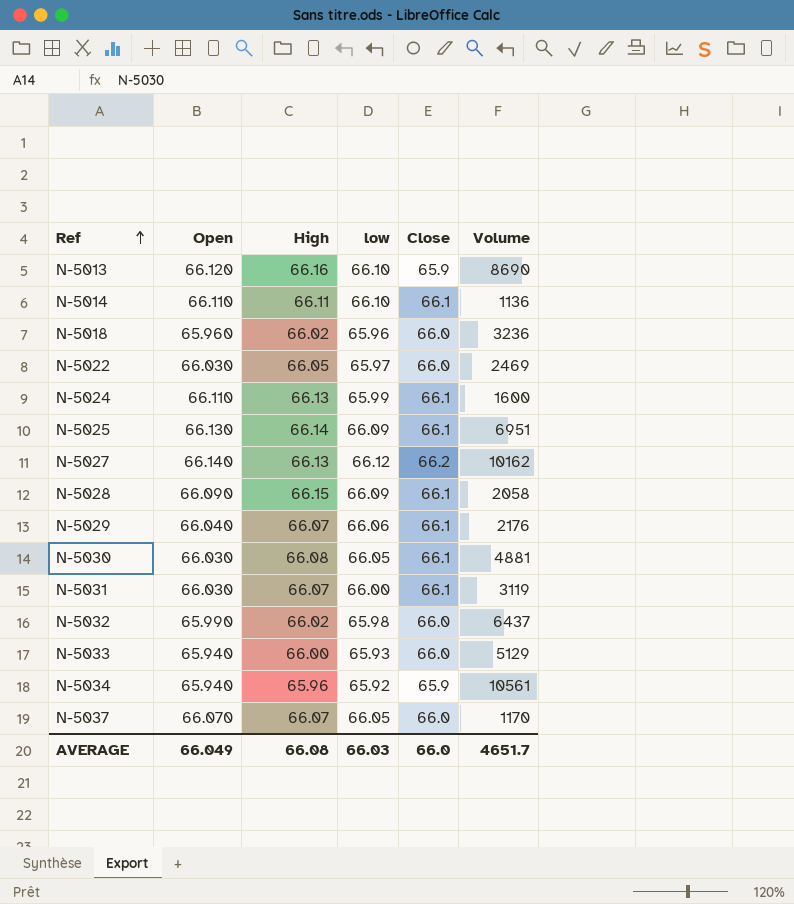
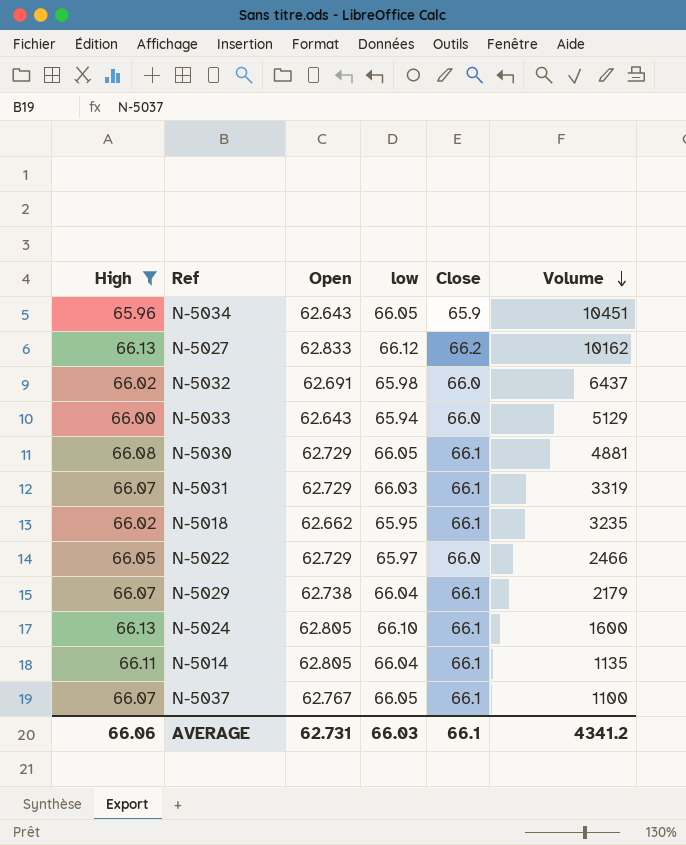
filter: none -> High <= 66.13
row order: Ref ascending -> Volume descending
column High | position: 3 -> 1
N-5034 | Open: 65.940 -> 62.643
N-5034 | low: 65.92 -> 66.05
N-5034 | Volume: 10561 -> 10451
N-5027 | Open: 66.140 -> 62.833
N-5032 | Open: 65.990 -> 62.691
N-5033 | Open: 65.940 -> 62.643
N-5033 | low: 65.93 -> 65.94
N-5030 | Open: 66.030 -> 62.729
N-5031 | Open: 66.030 -> 62.729
N-5031 | low: 66.00 -> 66.03
N-5031 | Volume: 3119 -> 3319
N-5018 | Open: 65.960 -> 62.662
N-5018 | low: 65.96 -> 65.95
N-5018 | Close: 66.0 -> 66.1
N-5018 | Volume: 3236 -> 3235
N-5022 | Open: 66.030 -> 62.729
N-5022 | Volume: 2469 -> 2466
N-5029 | Open: 66.040 -> 62.738
N-5029 | low: 66.06 -> 66.04
N-5029 | Volume: 2176 -> 2179
N-5024 | Open: 66.110 -> 62.805
N-5024 | low: 65.99 -> 66.10
N-5014 | Open: 66.110 -> 62.805
N-5014 | low: 66.10 -> 66.04
N-5014 | Volume: 1136 -> 1135
N-5037 | Open: 66.070 -> 62.767
N-5037 | Close: 66.0 -> 66.1
N-5037 | Volume: 1170 -> 1100
AVERAGE | High: 66.08 -> 66.06
AVERAGE | Open: 66.049 -> 62.731
AVERAGE | Close: 66.0 -> 66.1
AVERAGE | Volume: 4651.7 -> 4341.2

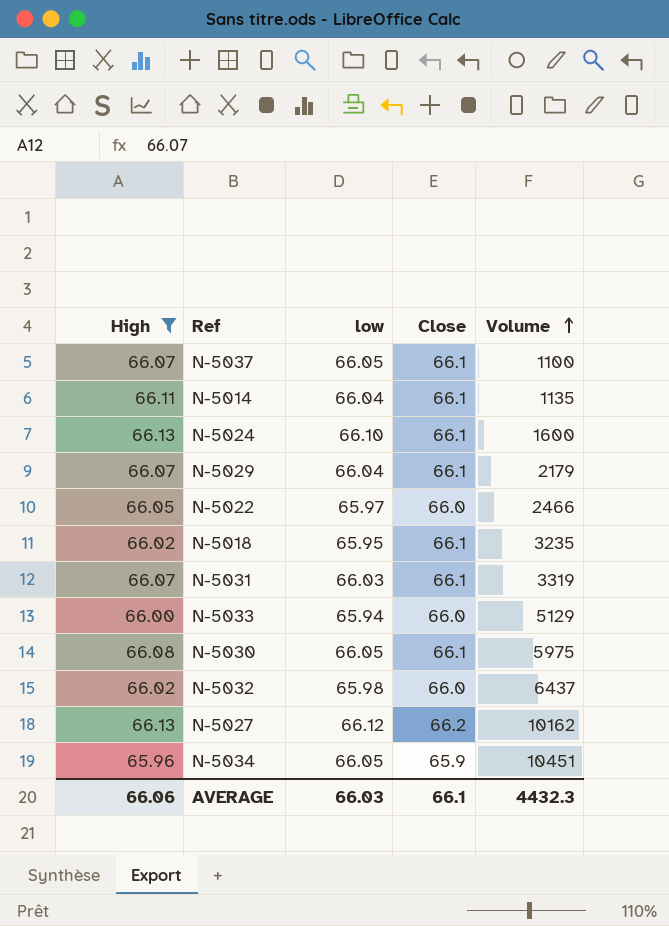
row order: Volume descending -> Volume ascending
column Open | position: 3 -> none
N-5030 | Volume: 4881 -> 5975
AVERAGE | Volume: 4341.2 -> 4432.3

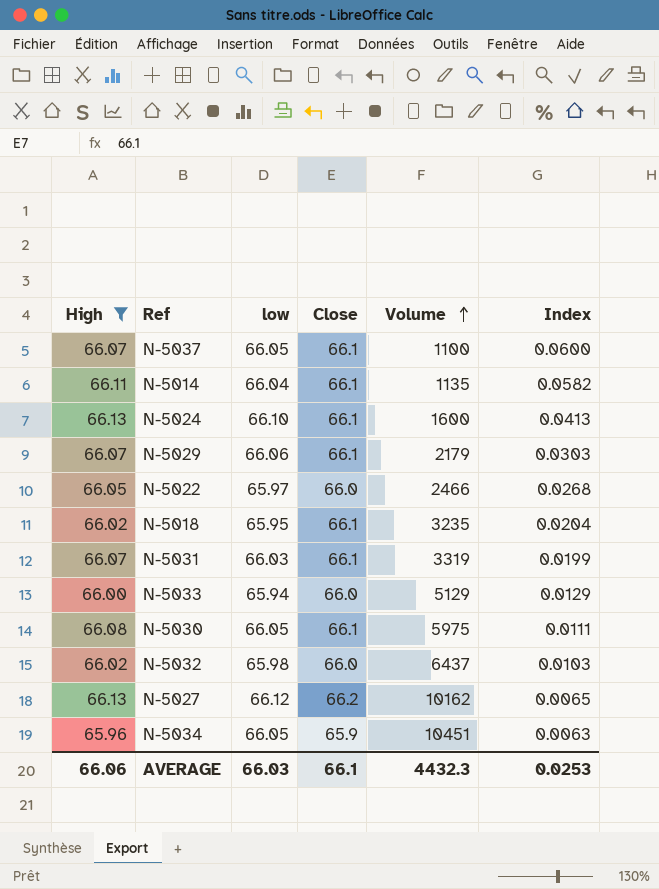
column Index | formula: none -> [low] / [Volume]
N-5029 | low: 66.04 -> 66.06

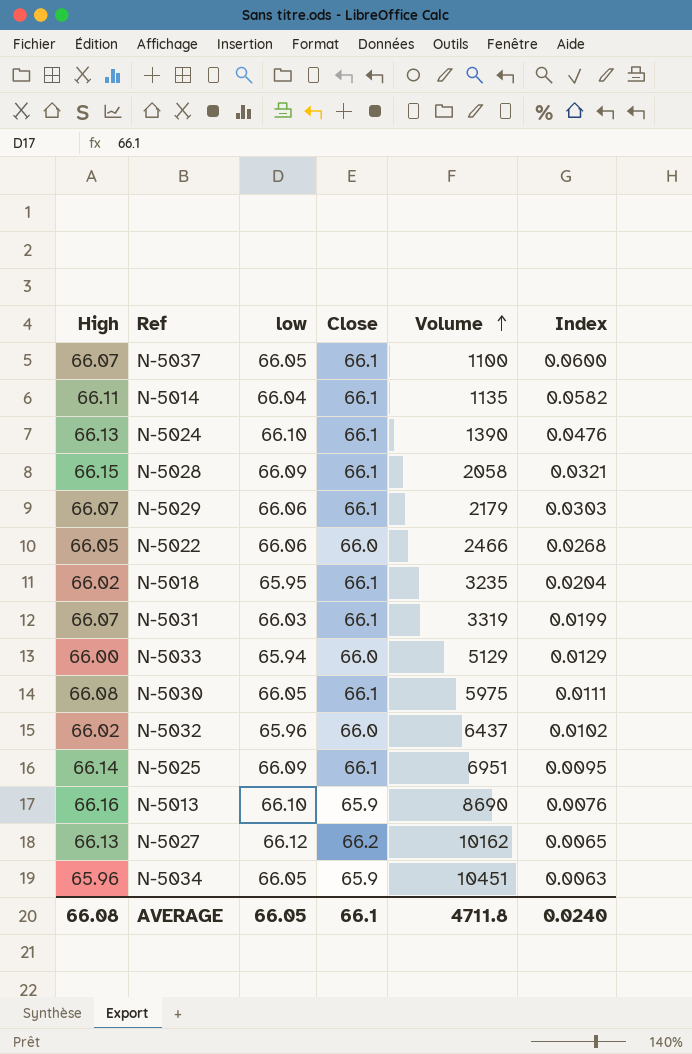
filter: High <= 66.13 -> none
N-5024 | Volume: 1600 -> 1390
N-5024 | Index: 0.0413 -> 0.0476
N-5022 | low: 65.97 -> 66.06
N-5032 | low: 65.98 -> 65.96
N-5032 | Index: 0.0103 -> 0.0102
AVERAGE | High: 66.06 -> 66.08
AVERAGE | low: 66.03 -> 66.05
AVERAGE | Volume: 4432.3 -> 4711.8
AVERAGE | Index: 0.0253 -> 0.0240

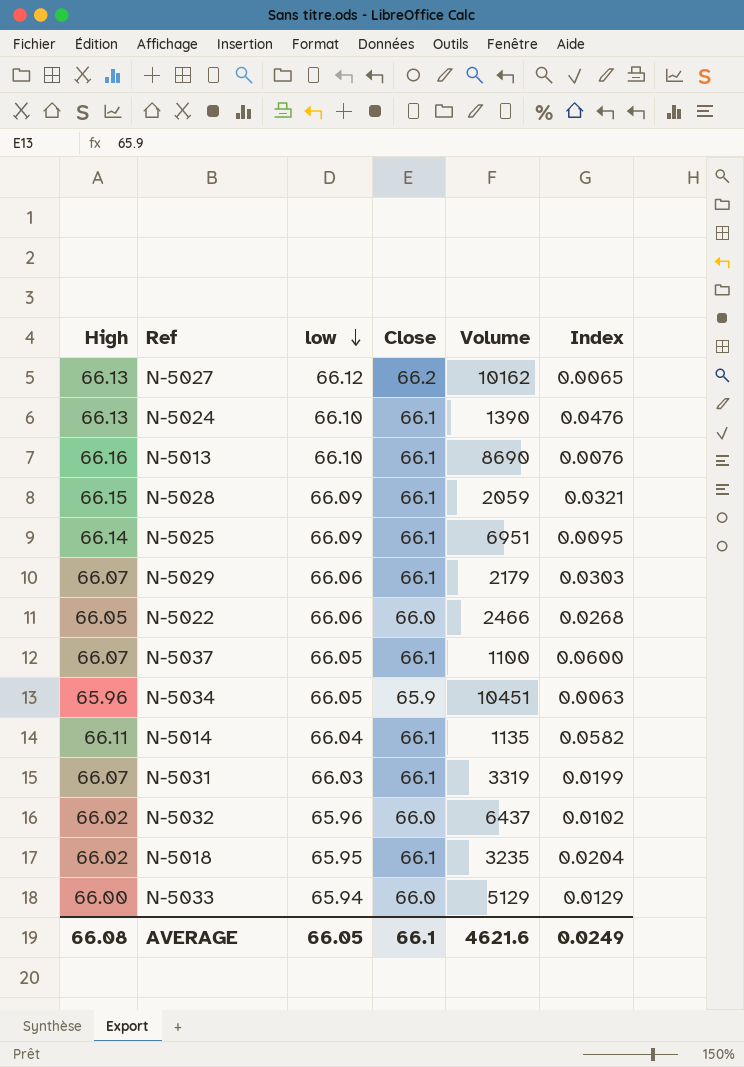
row order: Volume ascending -> low descending
row N-5030: 66.08 | 66.05 | 66.1 | 5975 | 0.0111 -> none
N-5013 | Close: 65.9 -> 66.1
N-5028 | Volume: 2058 -> 2059
AVERAGE | Volume: 4711.8 -> 4621.6
AVERAGE | Index: 0.0240 -> 0.0249

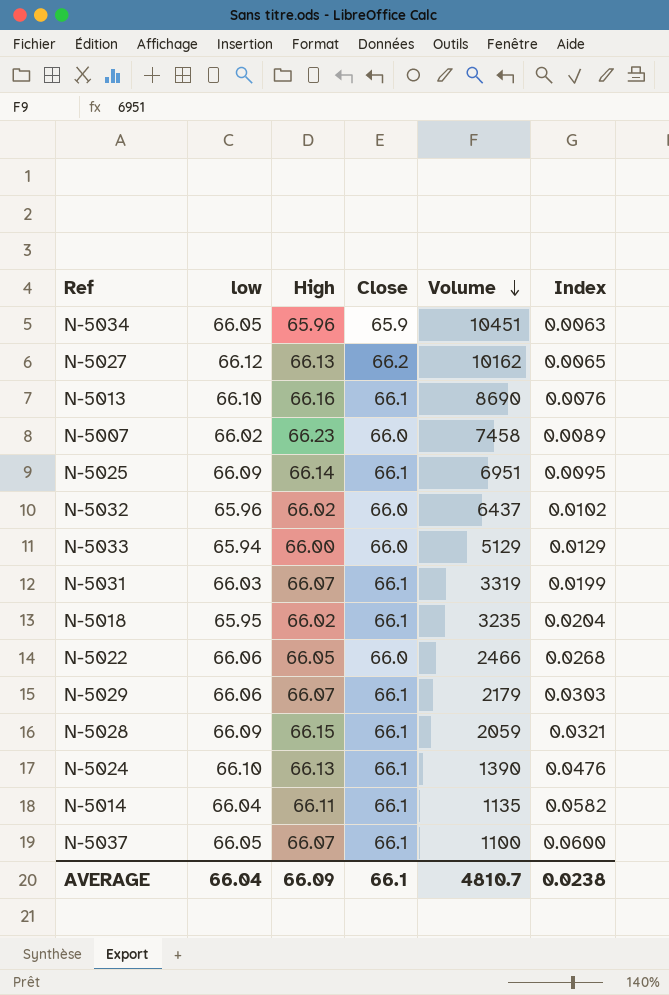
row order: low descending -> Volume descending
column High | position: 1 -> 3
row N-5007: none -> 66.02 | 66.23 | 66.0 | 7458 | 0.0089
AVERAGE | low: 66.05 -> 66.04
AVERAGE | High: 66.08 -> 66.09
AVERAGE | Volume: 4621.6 -> 4810.7
AVERAGE | Index: 0.0249 -> 0.0238

